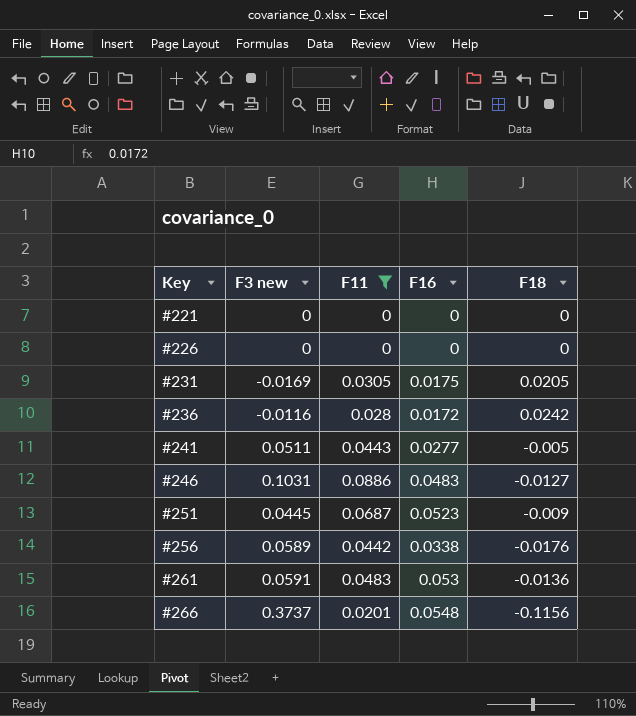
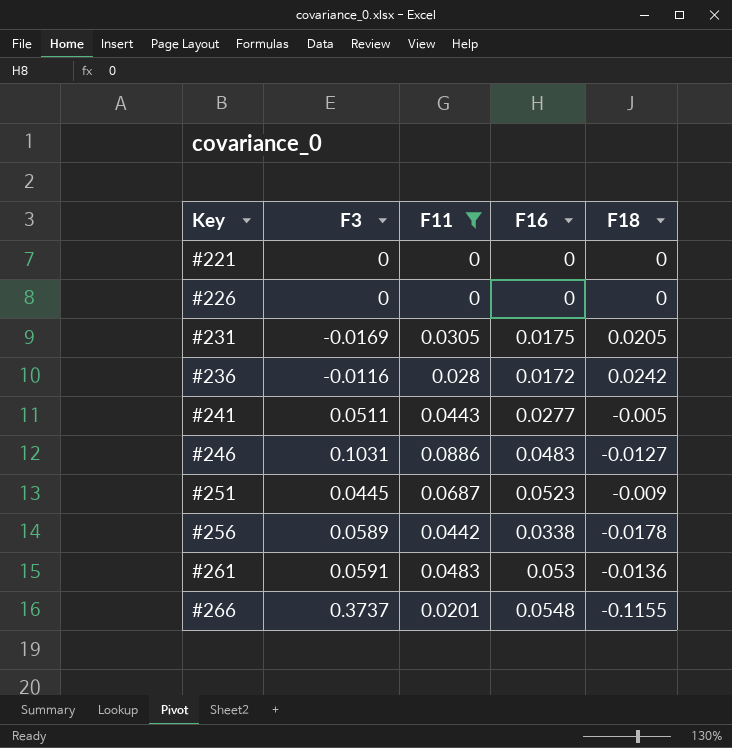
column name: F3 new -> F3
#256 | F18: -0.0176 -> -0.0178
#266 | F18: -0.1156 -> -0.1155

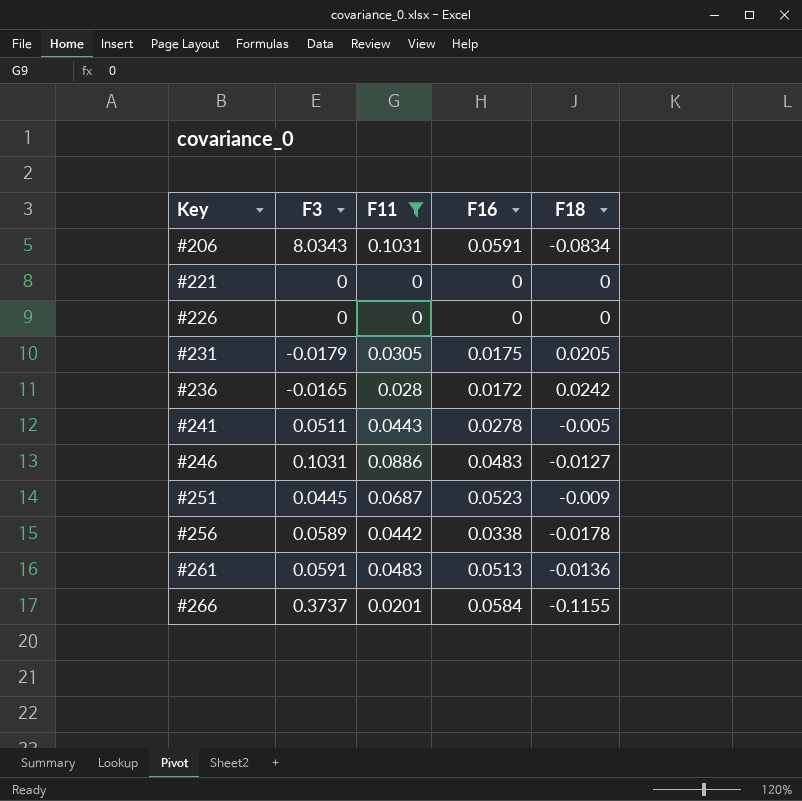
row #206: none -> 8.0343 | 0.1031 | 0.0591 | -0.0834
#231 | F3: -0.0169 -> -0.0179
#236 | F3: -0.0116 -> -0.0165
#241 | F16: 0.0277 -> 0.0278
#261 | F16: 0.053 -> 0.0513
#266 | F16: 0.0548 -> 0.0584

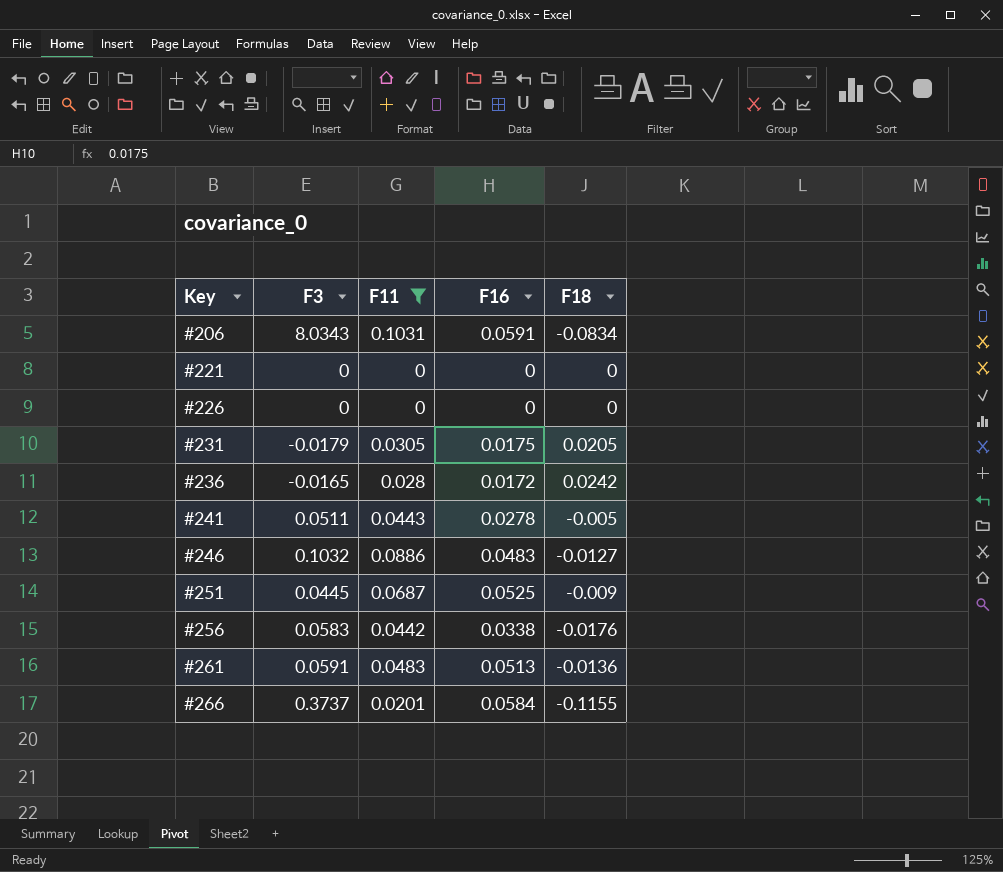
#246 | F3: 0.1031 -> 0.1032
#251 | F16: 0.0523 -> 0.0525
#256 | F3: 0.0589 -> 0.0583
#256 | F18: -0.0178 -> -0.0176

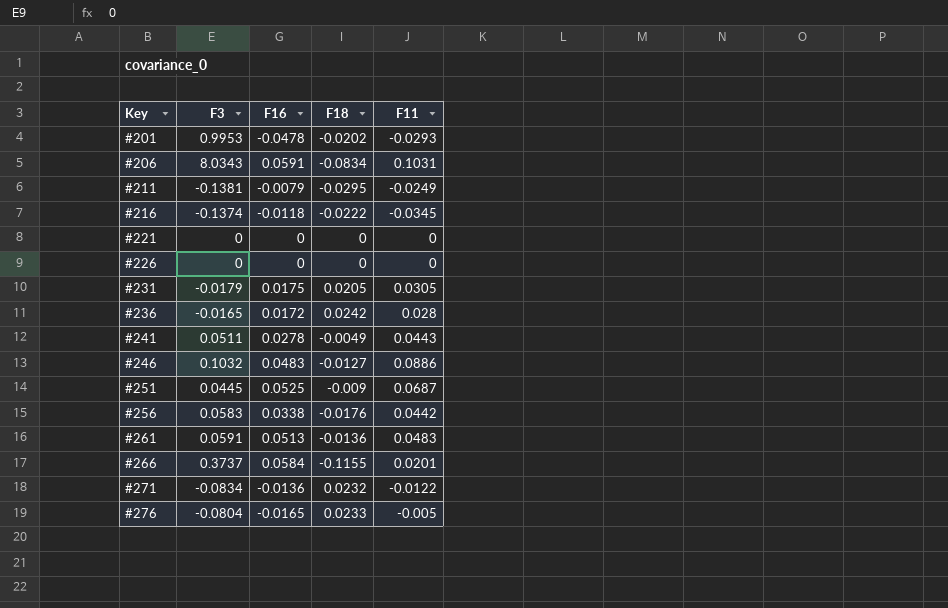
filter: F11 >= 0 -> none
column F11 | position: 3 -> 5
#241 | F18: -0.005 -> -0.0049

